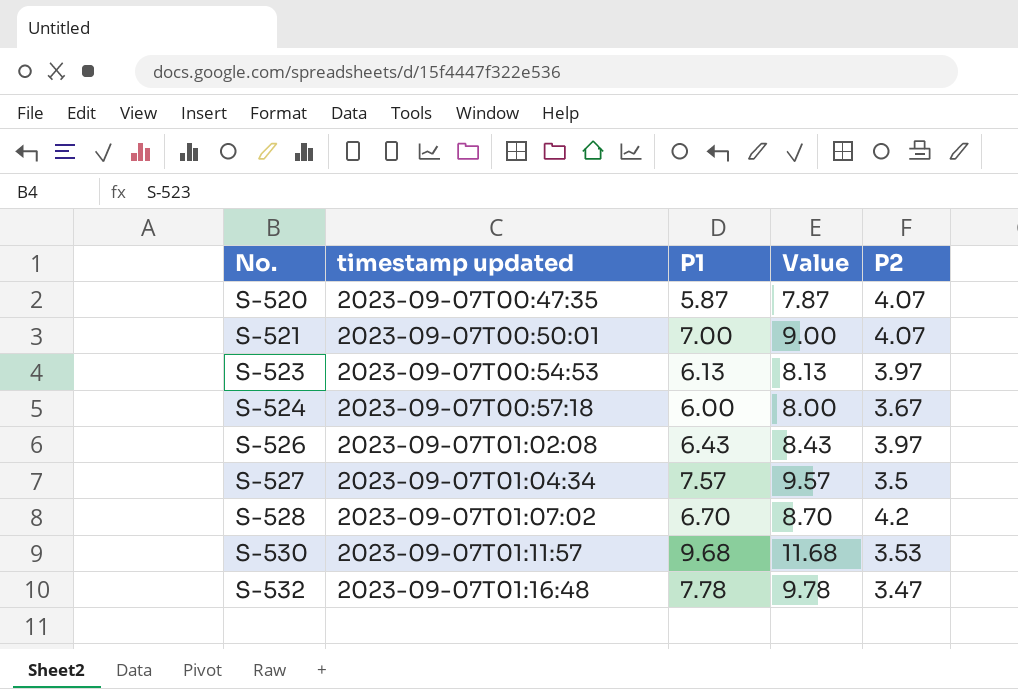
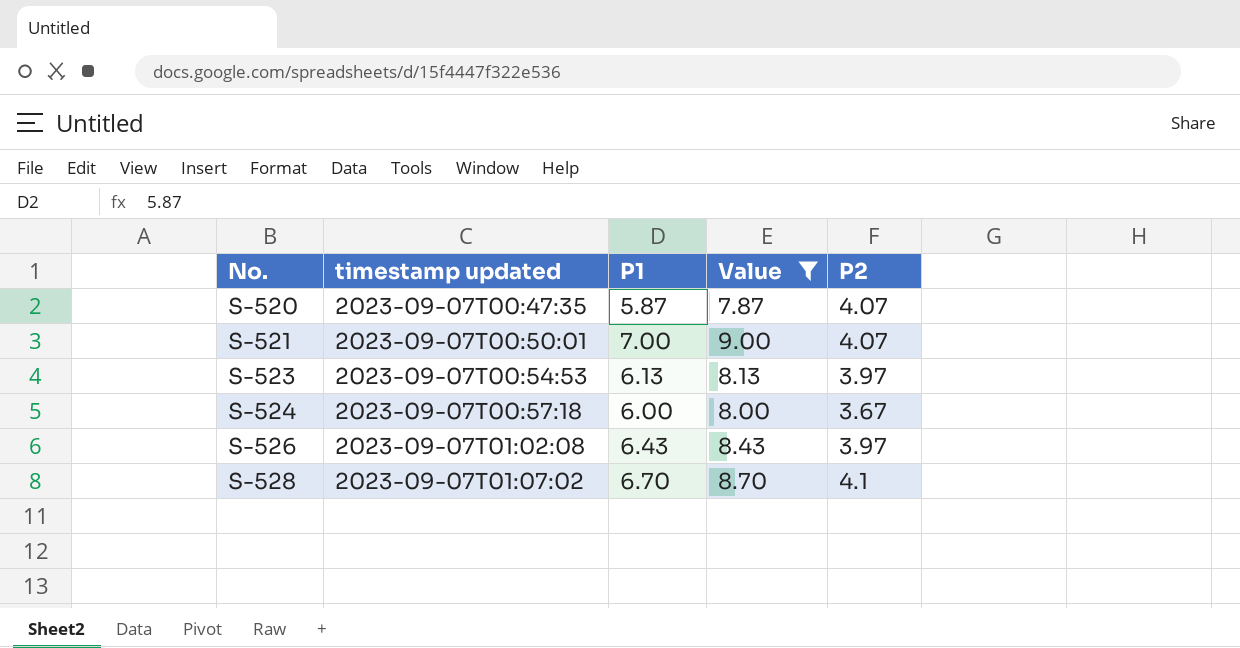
filter: none -> Value <= 9.00
S-528 | P2: 4.2 -> 4.1

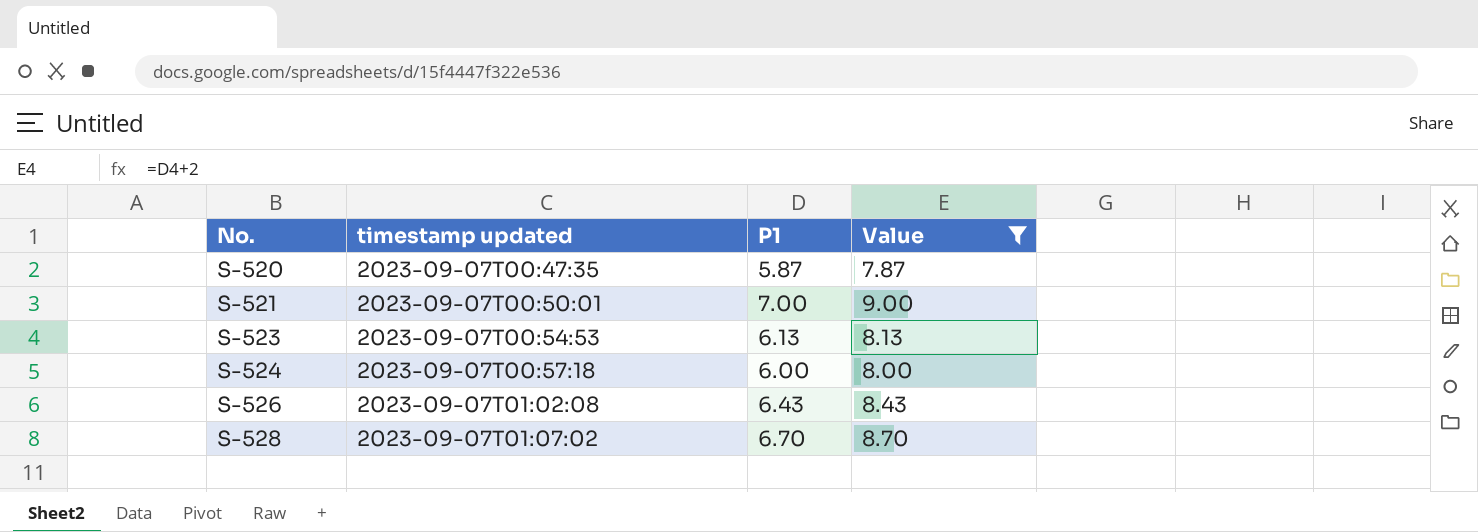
column P2 | position: 5 -> none

